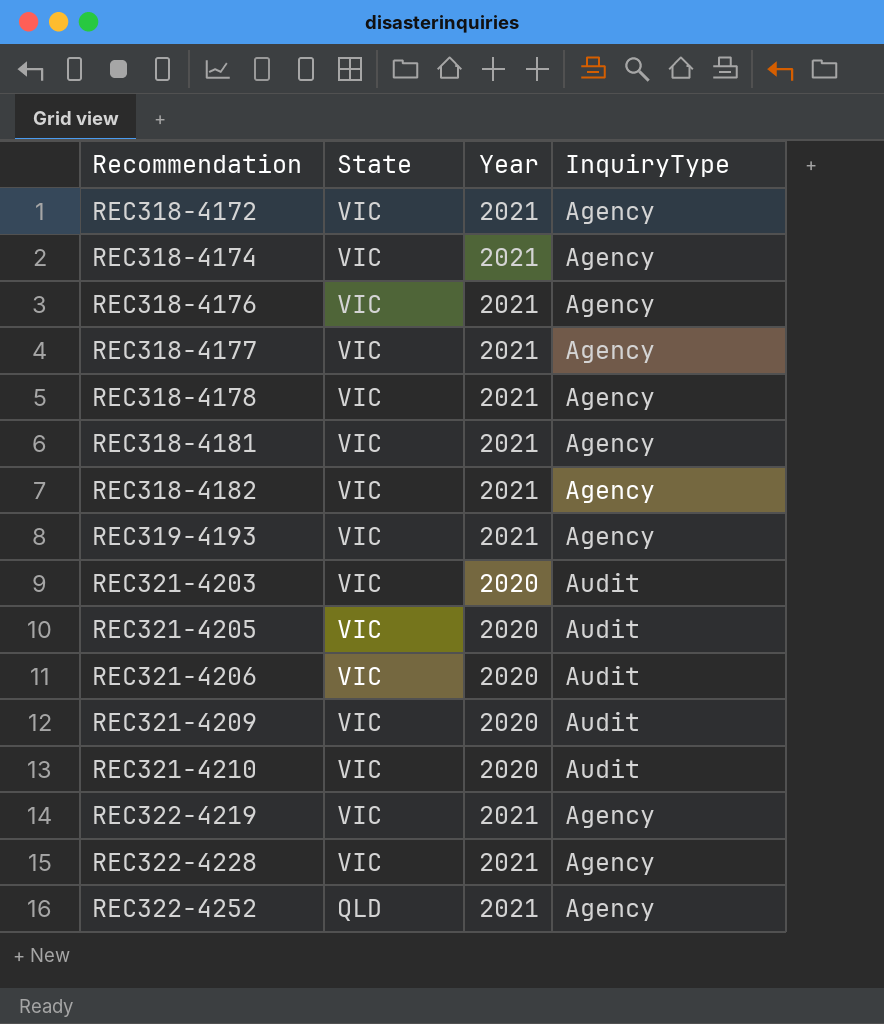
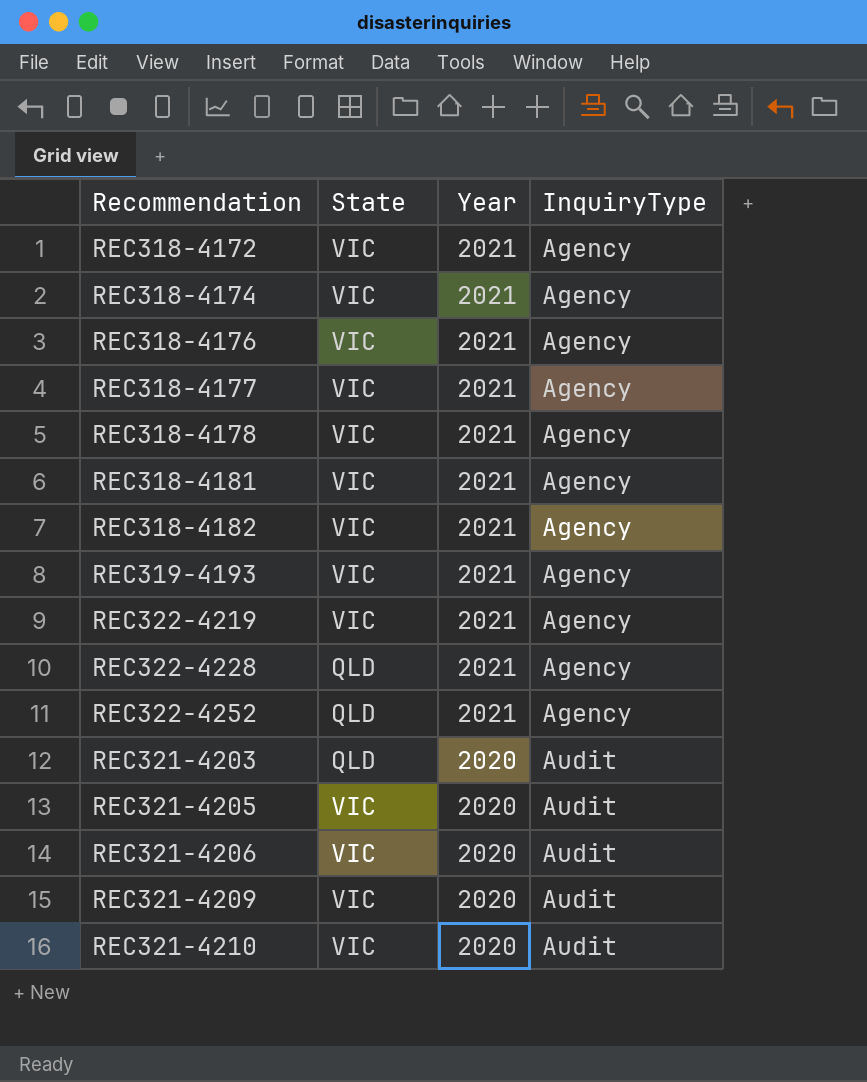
row order: Recommendation ascending -> Year descending
REC322-4228 | State: VIC -> QLD
REC321-4203 | State: VIC -> QLD

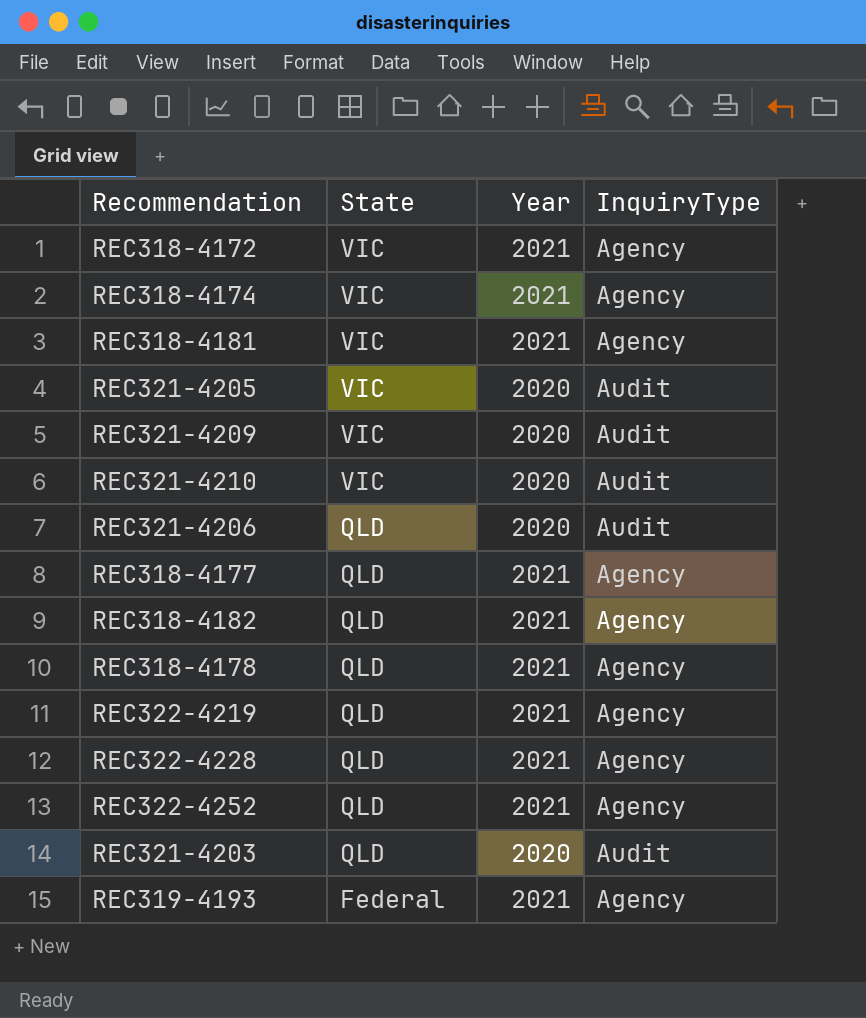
row order: Year descending -> State descending
row REC318-4176: VIC | 2021 | Agency -> none
REC321-4206 | State: VIC -> QLD
REC318-4177 | State: VIC -> QLD
REC318-4182 | State: VIC -> QLD
REC318-4178 | State: VIC -> QLD
REC322-4219 | State: VIC -> QLD
REC319-4193 | State: VIC -> Federal

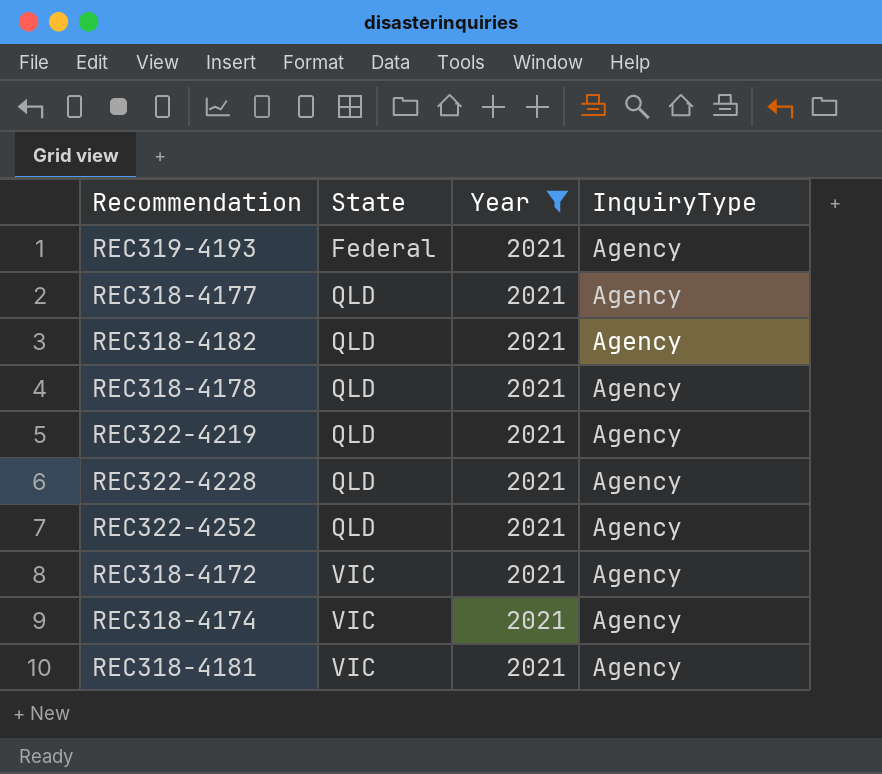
filter: none -> Year = 2021
row order: State descending -> State ascending

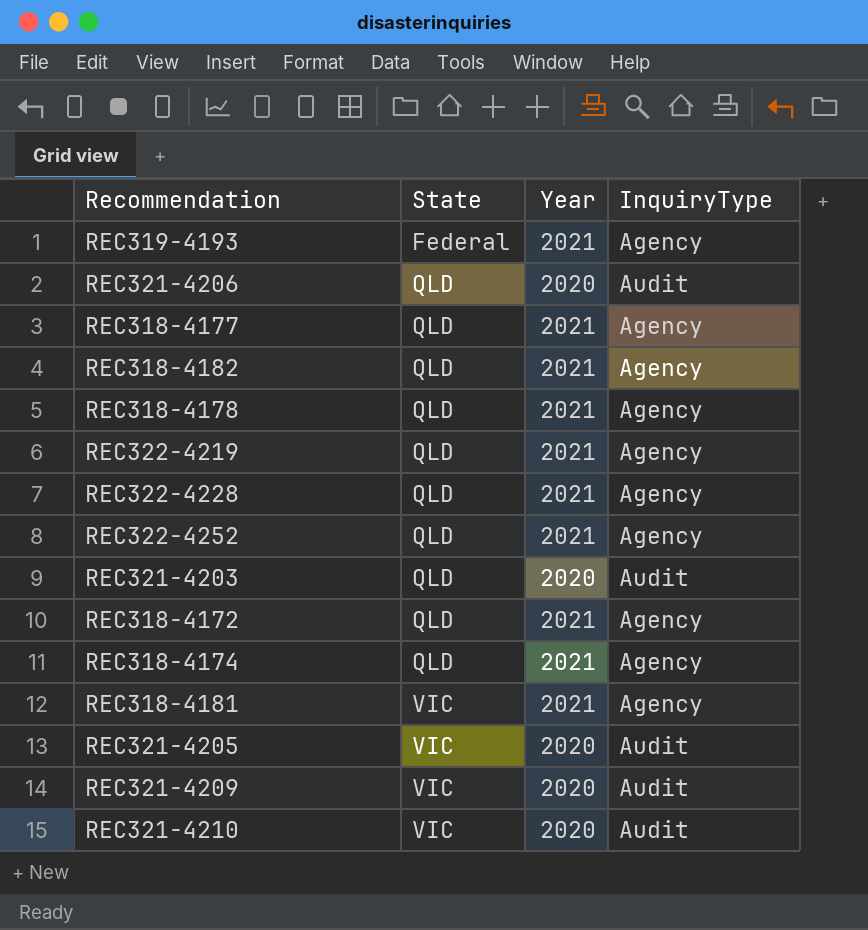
filter: Year = 2021 -> none
REC318-4172 | State: VIC -> QLD
REC318-4174 | State: VIC -> QLD

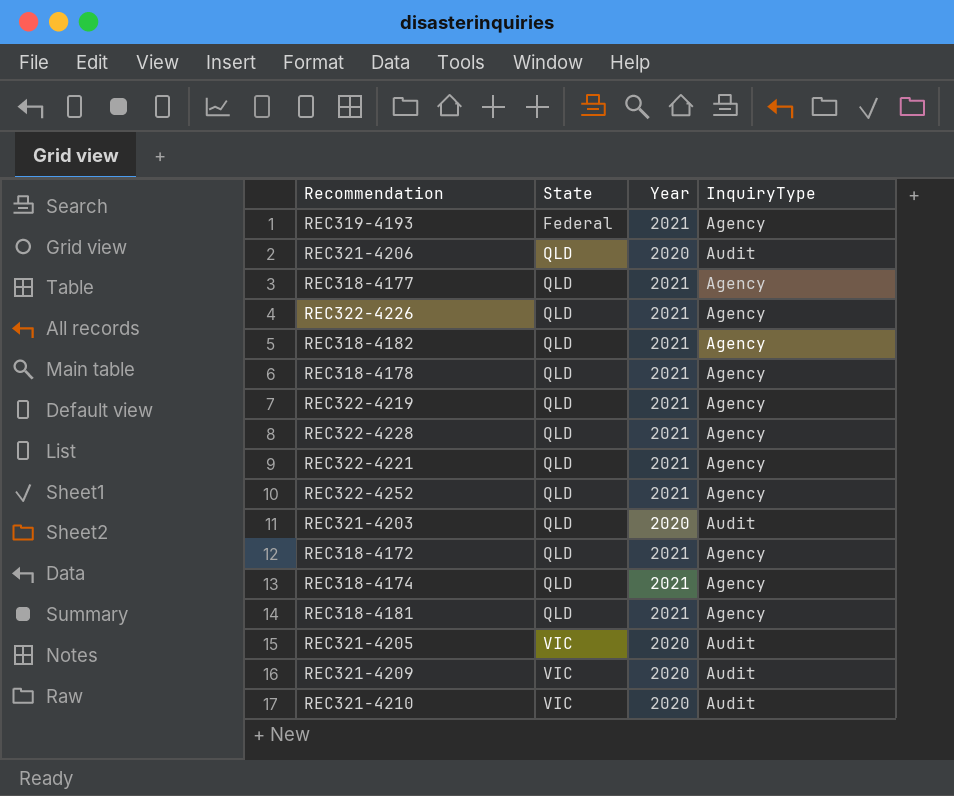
row REC322-4226: none -> QLD | 2021 | Agency
row REC322-4221: none -> QLD | 2021 | Agency
REC318-4181 | State: VIC -> QLD

